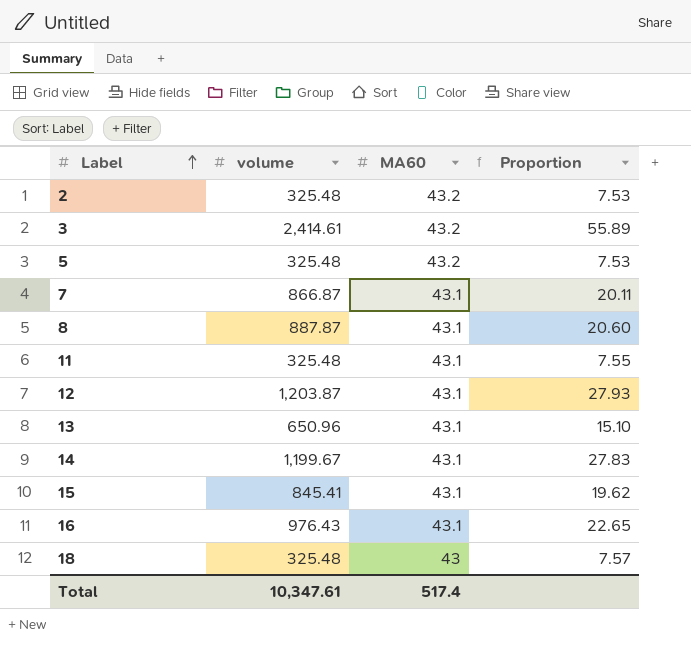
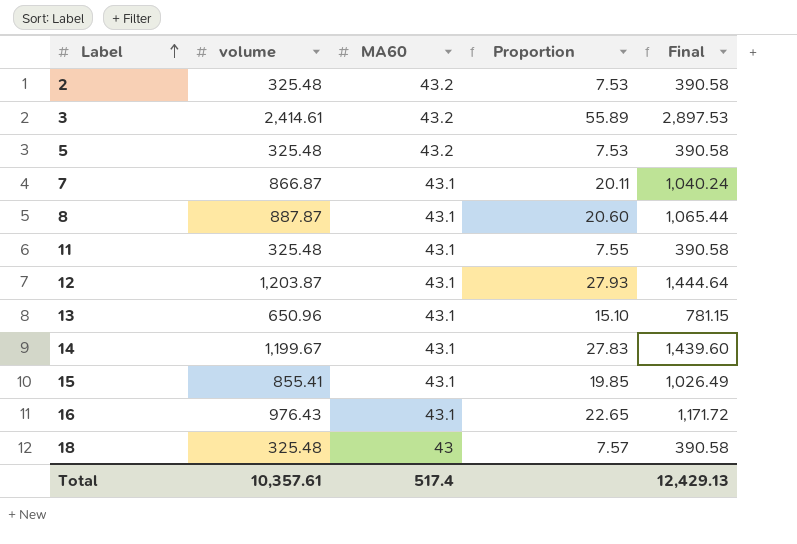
column Final | formula: none -> [volume] * 1.2
15 | volume: 845.41 -> 855.41
15 | Proportion: 19.62 -> 19.85
Total | volume: 10,347.61 -> 10,357.61

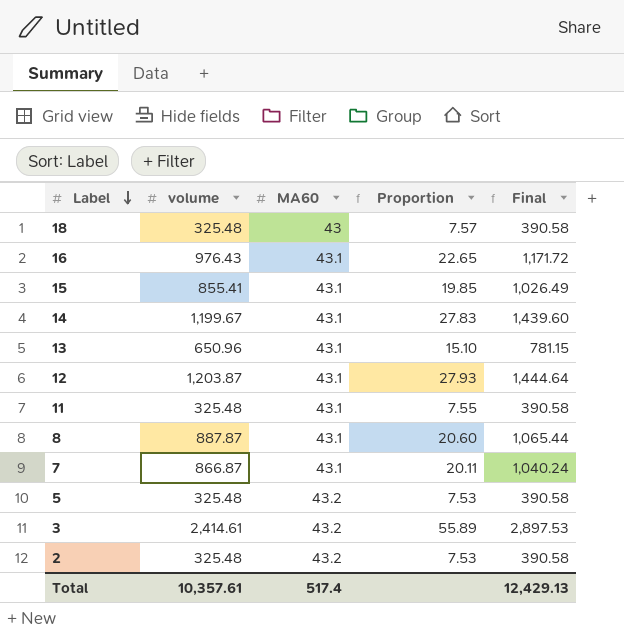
row order: Label ascending -> Label descending

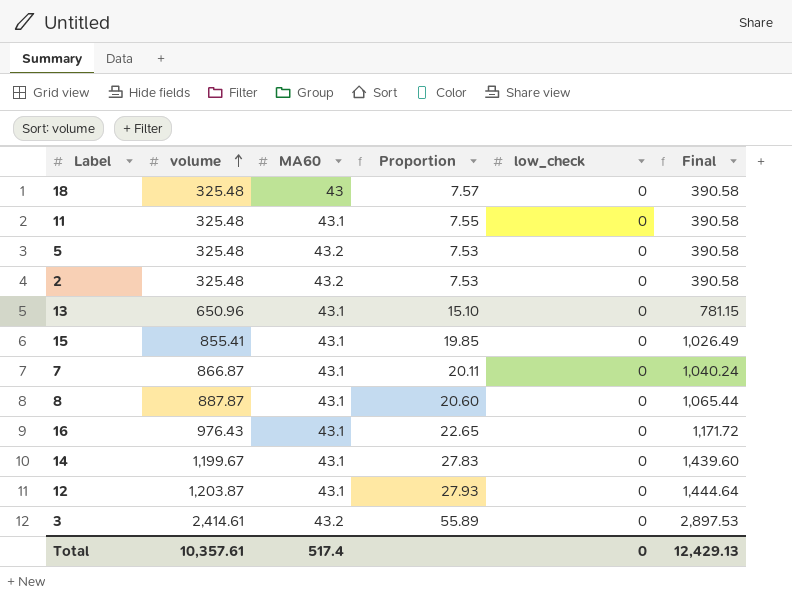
row order: Label descending -> volume ascending
column low_check | position: none -> 5

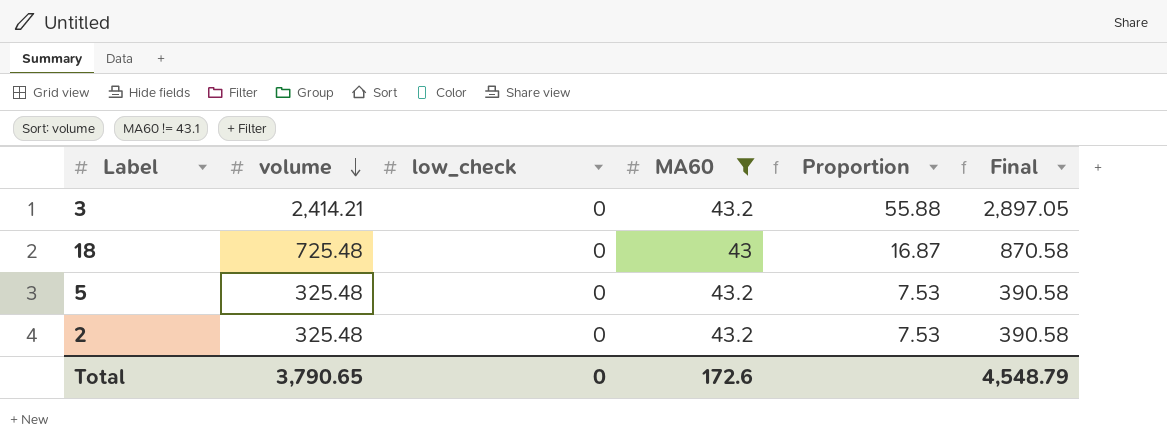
filter: none -> MA60 != 43.1
row order: volume ascending -> volume descending
column low_check | position: 5 -> 3
3 | volume: 2,414.61 -> 2,414.21
3 | Proportion: 55.89 -> 55.88
3 | Final: 2,897.53 -> 2,897.05
18 | volume: 325.48 -> 725.48
18 | Proportion: 7.57 -> 16.87
18 | Final: 390.58 -> 870.58
Total | volume: 10,357.61 -> 3,790.65
Total | MA60: 517.4 -> 172.6
Total | Final: 12,429.13 -> 4,548.79

